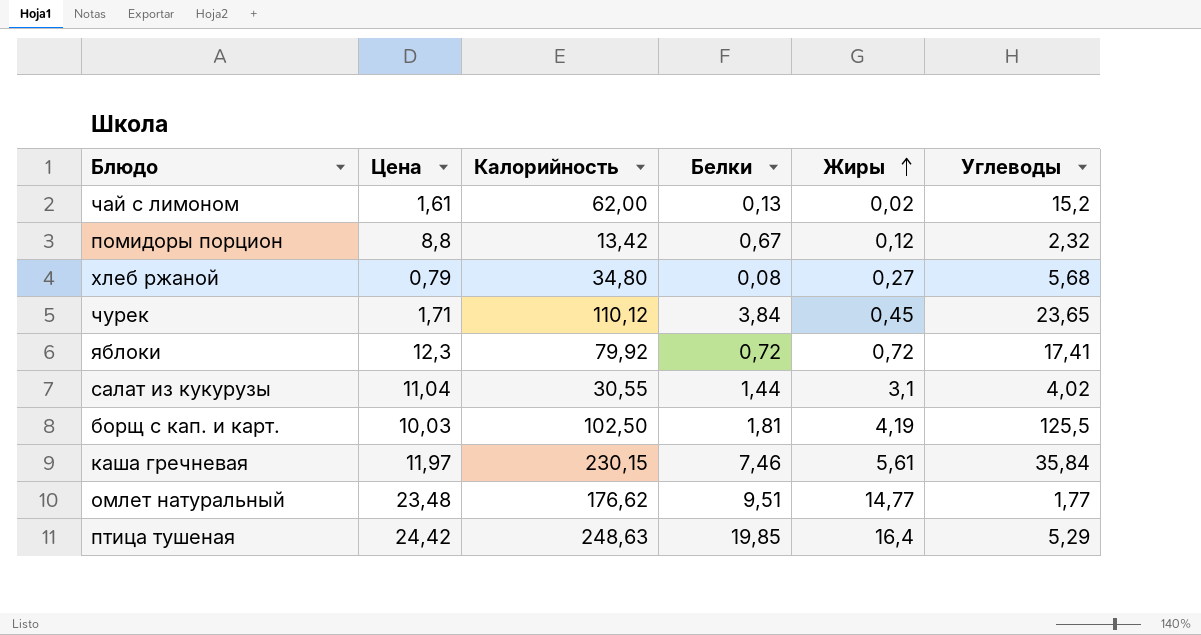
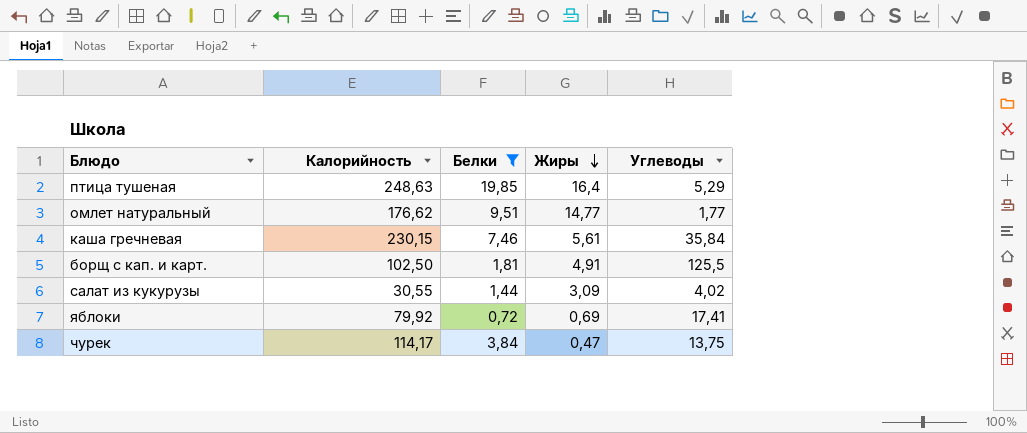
filter: none -> Белки >= 0,72
row order: Жиры ascending -> Жиры descending
column Цена | position: 2 -> none
борщ с кап. и карт. | Жиры: 4,19 -> 4,91
салат из кукурузы | Жиры: 3,1 -> 3,09
яблоки | Жиры: 0,72 -> 0,69
чурек | Калорийность: 110,12 -> 114,17
чурек | Жиры: 0,45 -> 0,47
чурек | Углеводы: 23,65 -> 13,75

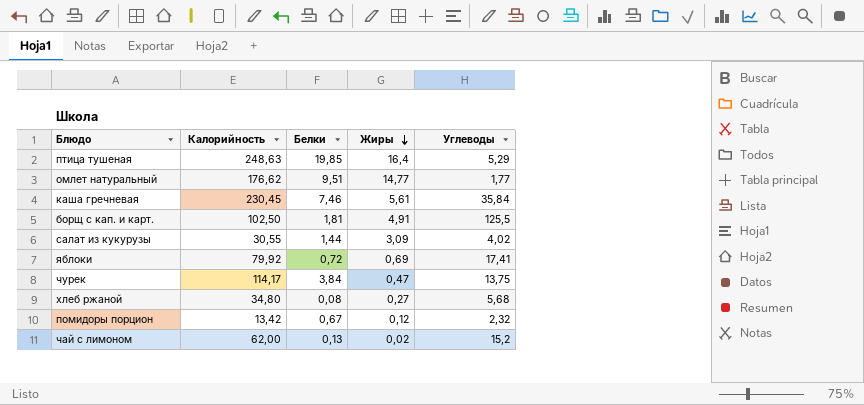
filter: Белки >= 0,72 -> none
каша гречневая | Калорийность: 230,15 -> 230,45

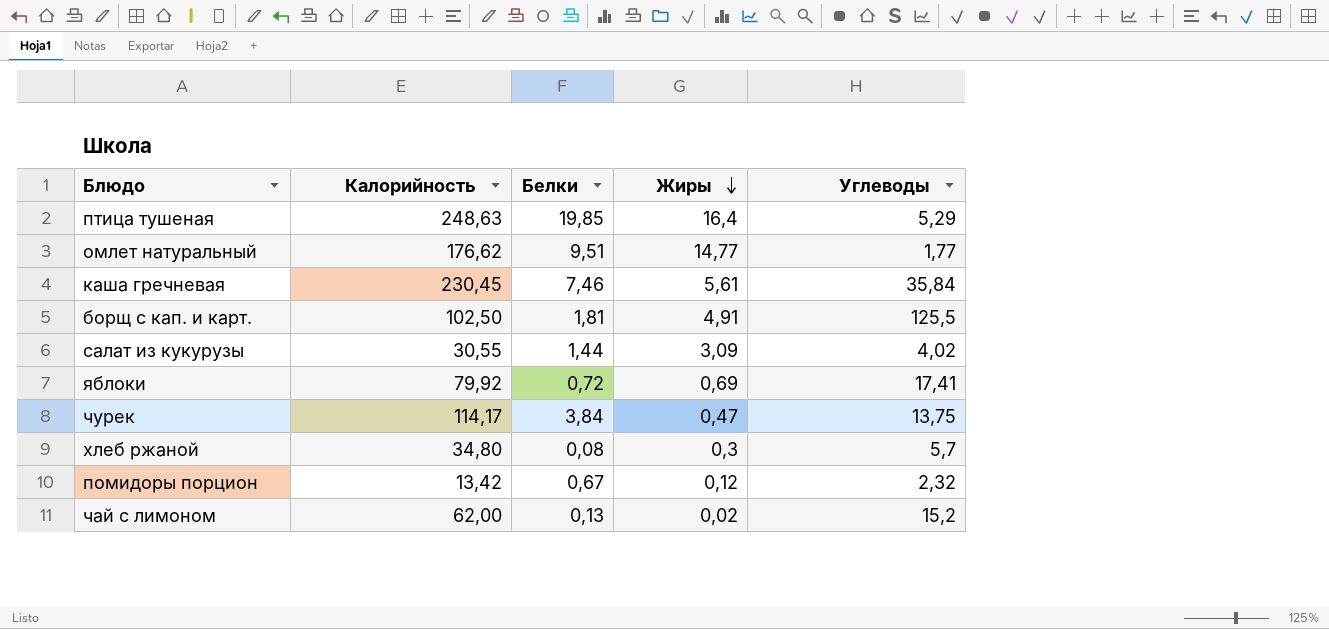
хлеб ржаной | Жиры: 0,27 -> 0,3
хлеб ржаной | Углеводы: 5,68 -> 5,7

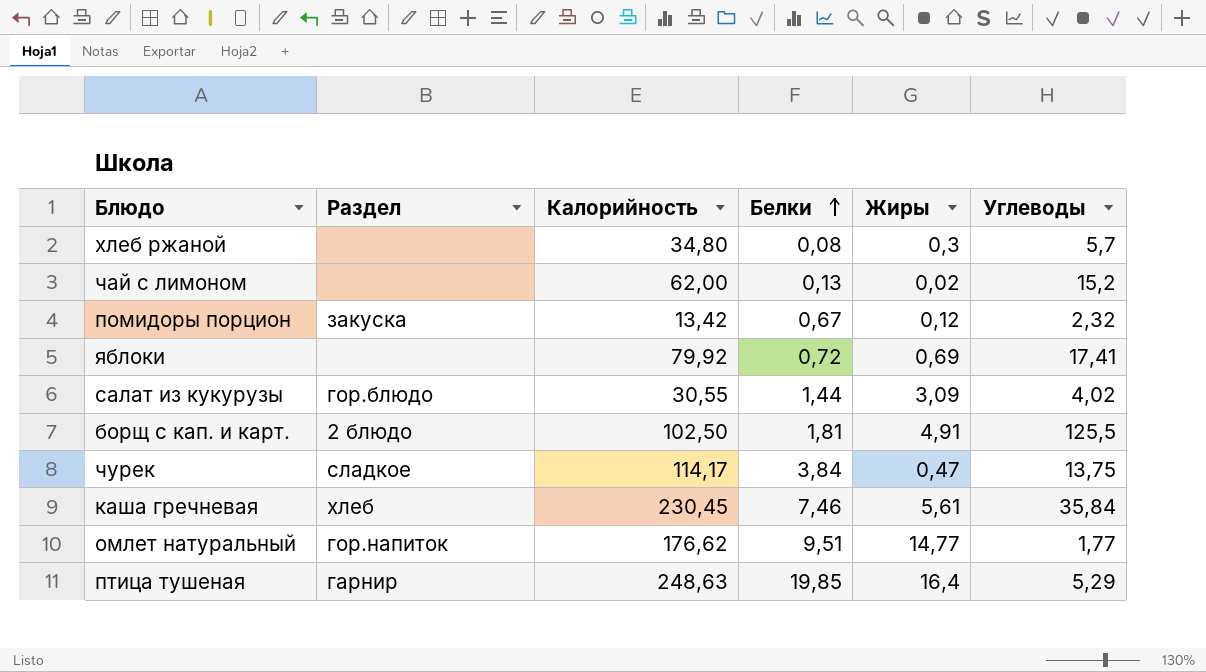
row order: Жиры descending -> Белки ascending
column Раздел | position: none -> 2

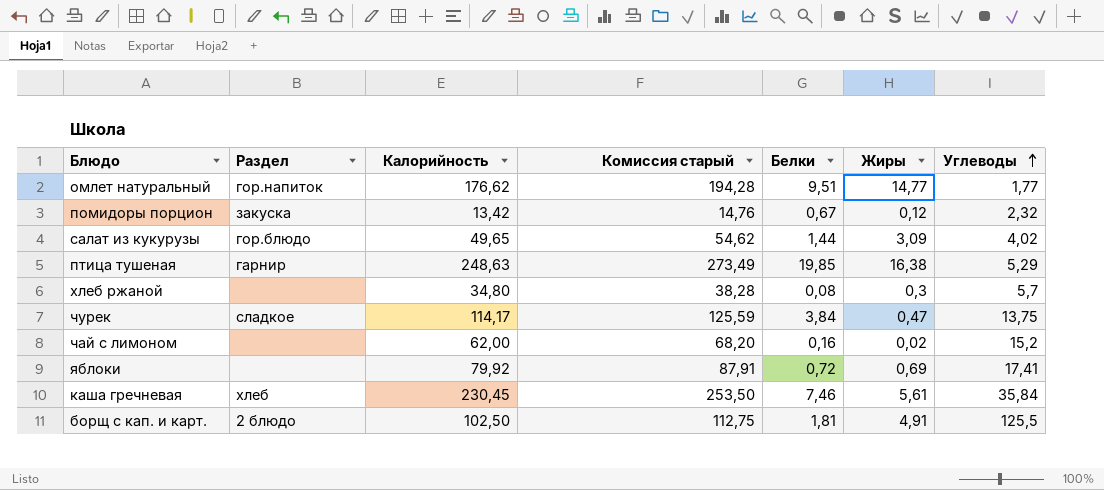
row order: Белки ascending -> Углеводы ascending
column Комиссия старый | formula: none -> [Калорийность] * 1,1
салат из кукурузы | Калорийность: 30,55 -> 49,65
птица тушеная | Жиры: 16,4 -> 16,38
чай с лимоном | Белки: 0,13 -> 0,16

